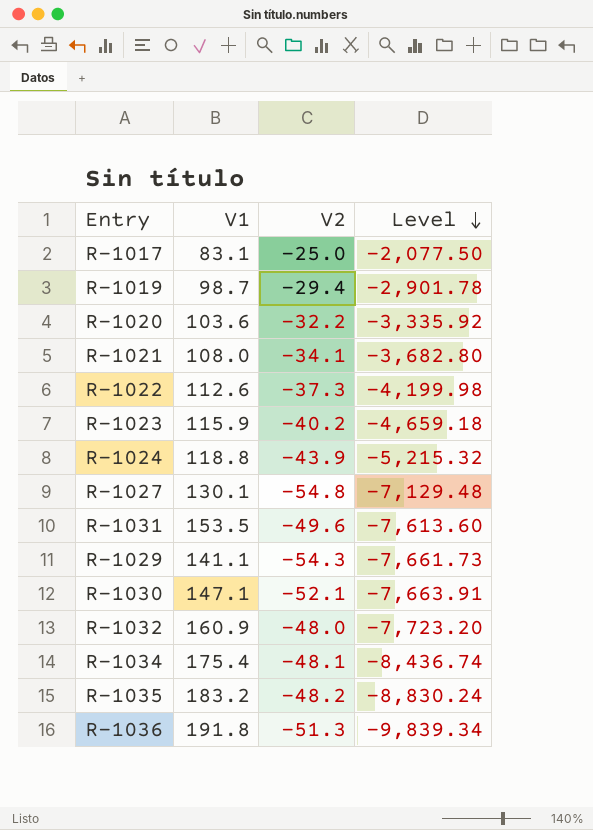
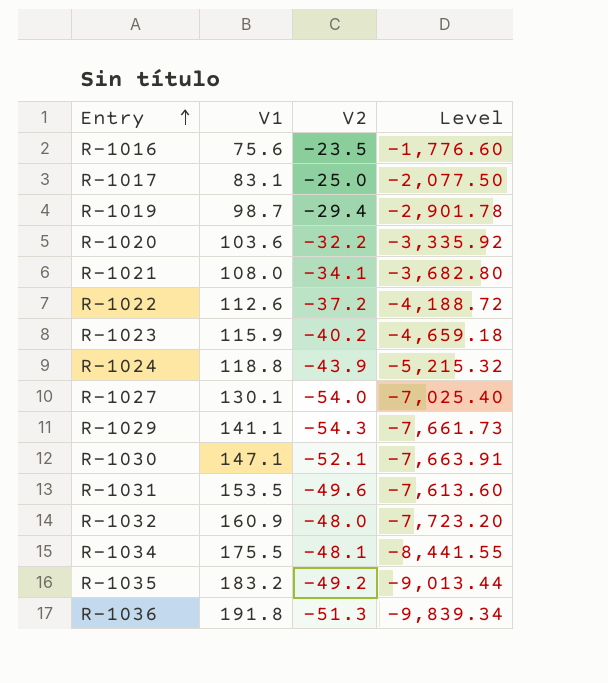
row order: Level descending -> Entry ascending
row R-1016: none -> 75.6 | -23.5 | -1,776.60
R-1022 | V2: -37.3 -> -37.2
R-1022 | Level: -4,199.98 -> -4,188.72
R-1027 | V2: -54.8 -> -54.0
R-1027 | Level: -7,129.48 -> -7,025.40
R-1034 | V1: 175.4 -> 175.5
R-1034 | Level: -8,436.74 -> -8,441.55
R-1035 | V2: -48.2 -> -49.2
R-1035 | Level: -8,830.24 -> -9,013.44

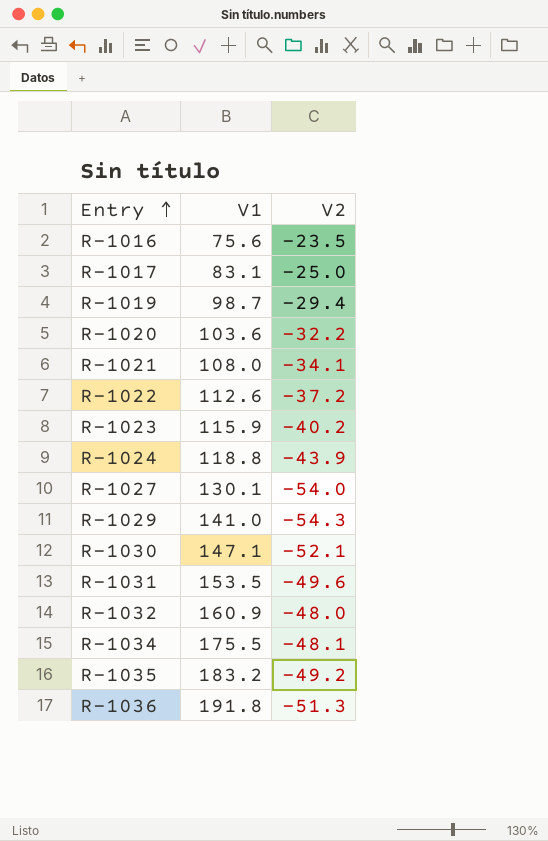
column Level | formula: [V1] * [V2] -> none
R-1029 | V1: 141.1 -> 141.0

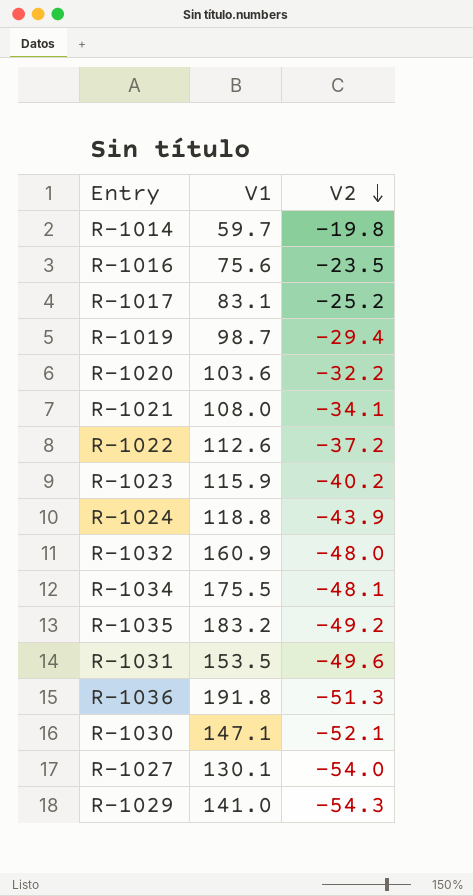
row order: Entry ascending -> V2 descending
row R-1014: none -> 59.7 | -19.8
R-1017 | V2: -25.0 -> -25.2

